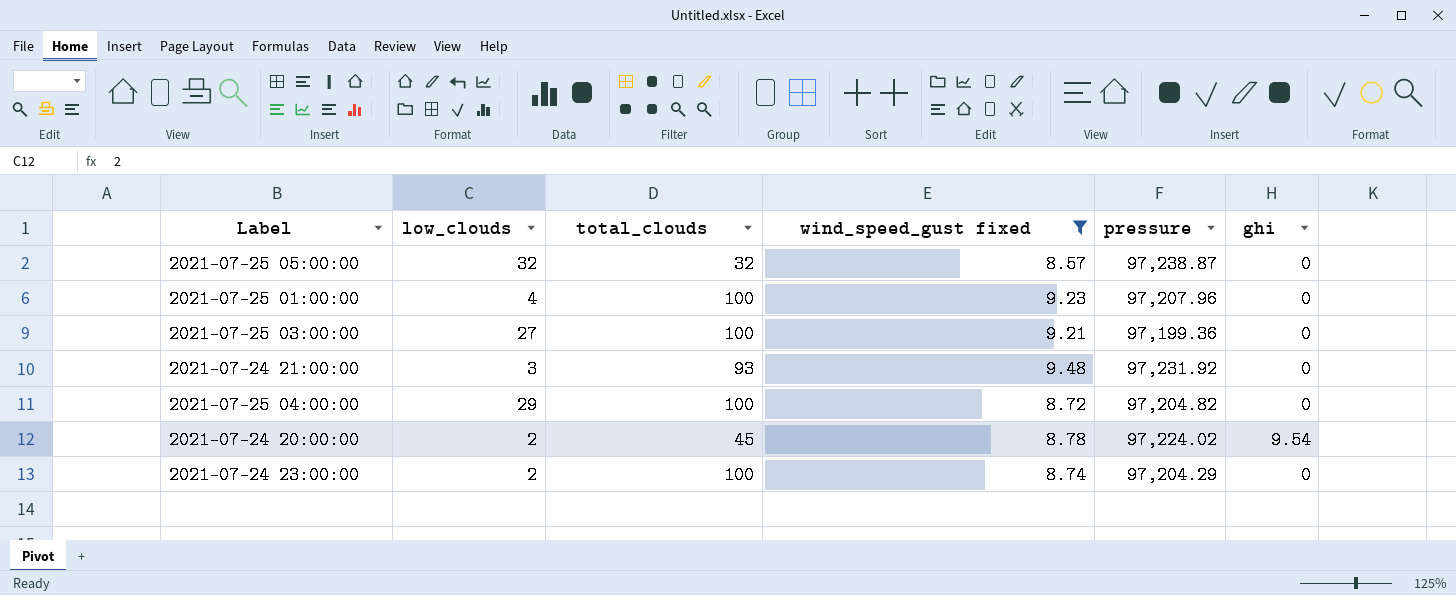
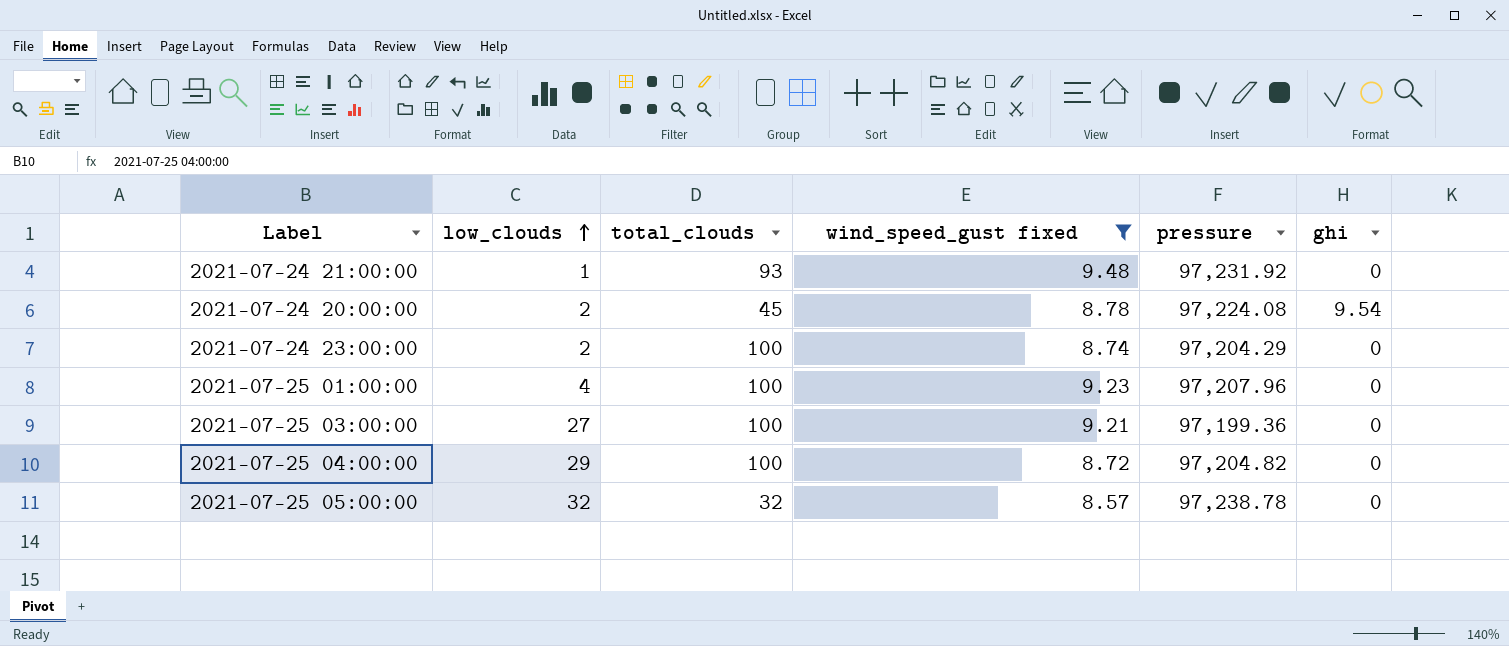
row order: none -> low_clouds ascending
2021-07-24 21:00:00 | low_clouds: 3 -> 1
2021-07-24 20:00:00 | pressure: 97,224.02 -> 97,224.08
2021-07-25 05:00:00 | pressure: 97,238.87 -> 97,238.78

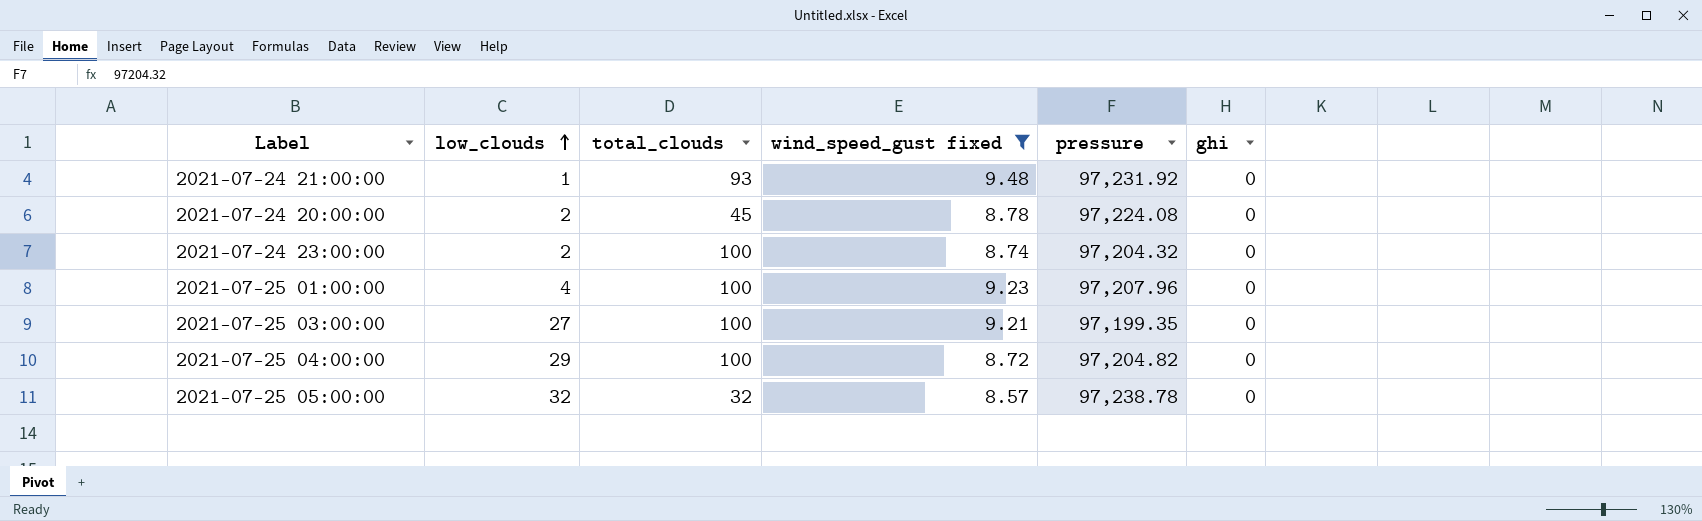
2021-07-24 20:00:00 | ghi: 9.54 -> 0
2021-07-24 23:00:00 | pressure: 97,204.29 -> 97,204.32
2021-07-25 03:00:00 | pressure: 97,199.36 -> 97,199.35

